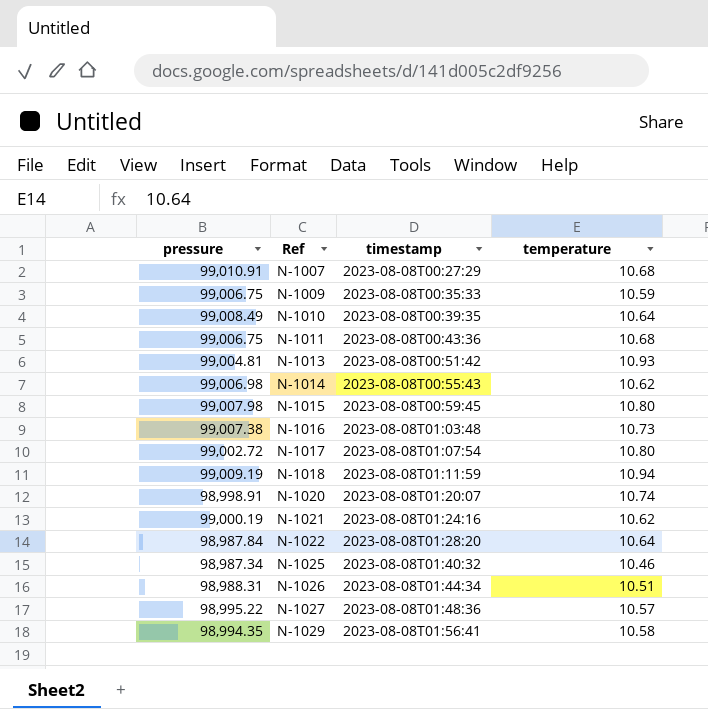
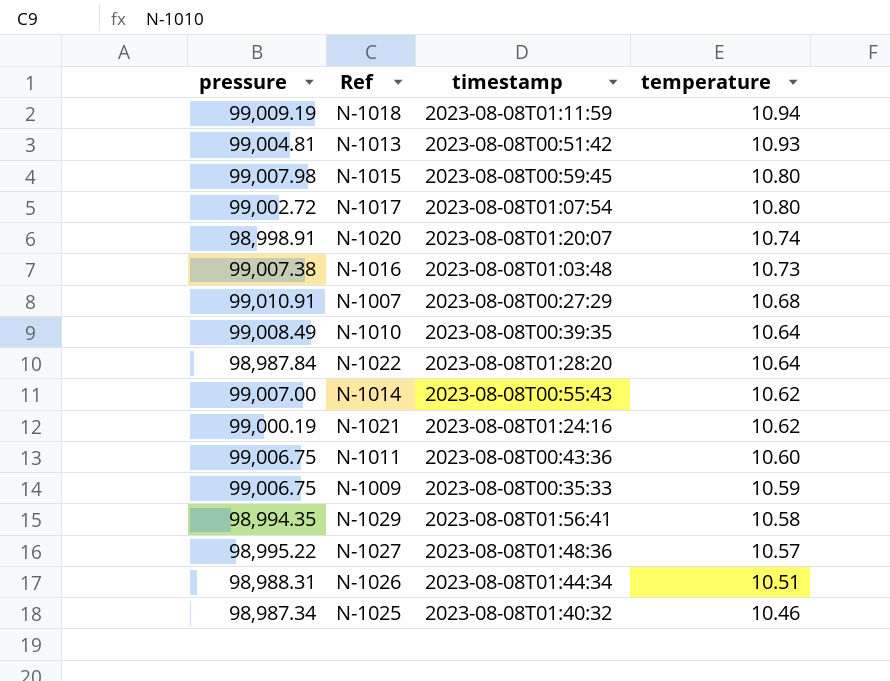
row order: Ref ascending -> temperature descending
N-1014 | pressure: 99,006.98 -> 99,007.00
N-1011 | temperature: 10.68 -> 10.60

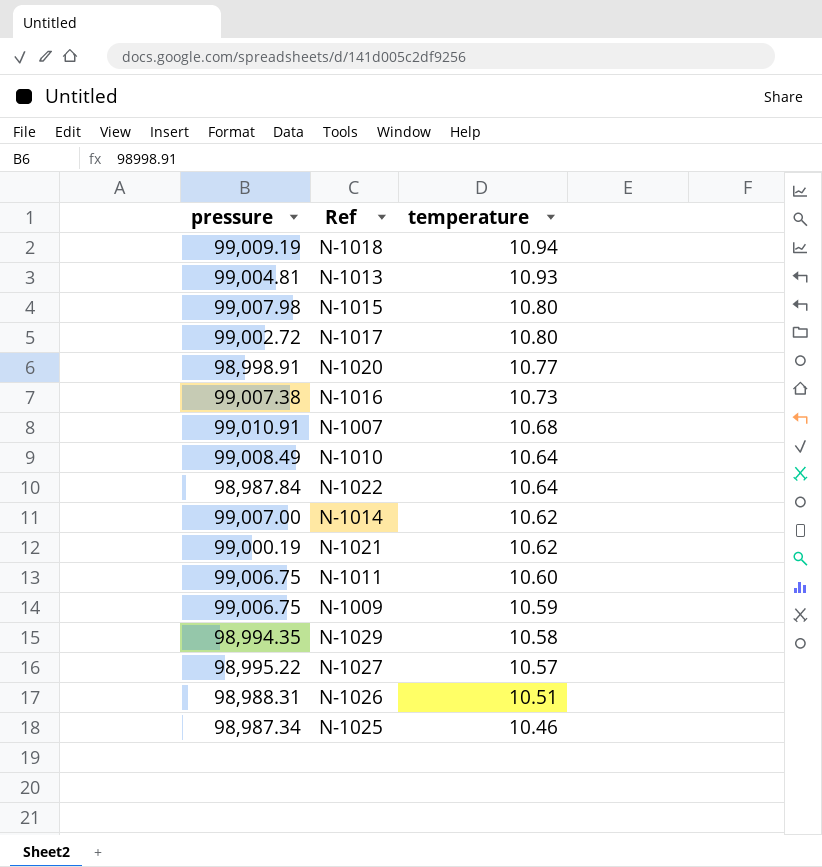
column timestamp | position: 3 -> none
N-1020 | temperature: 10.74 -> 10.77

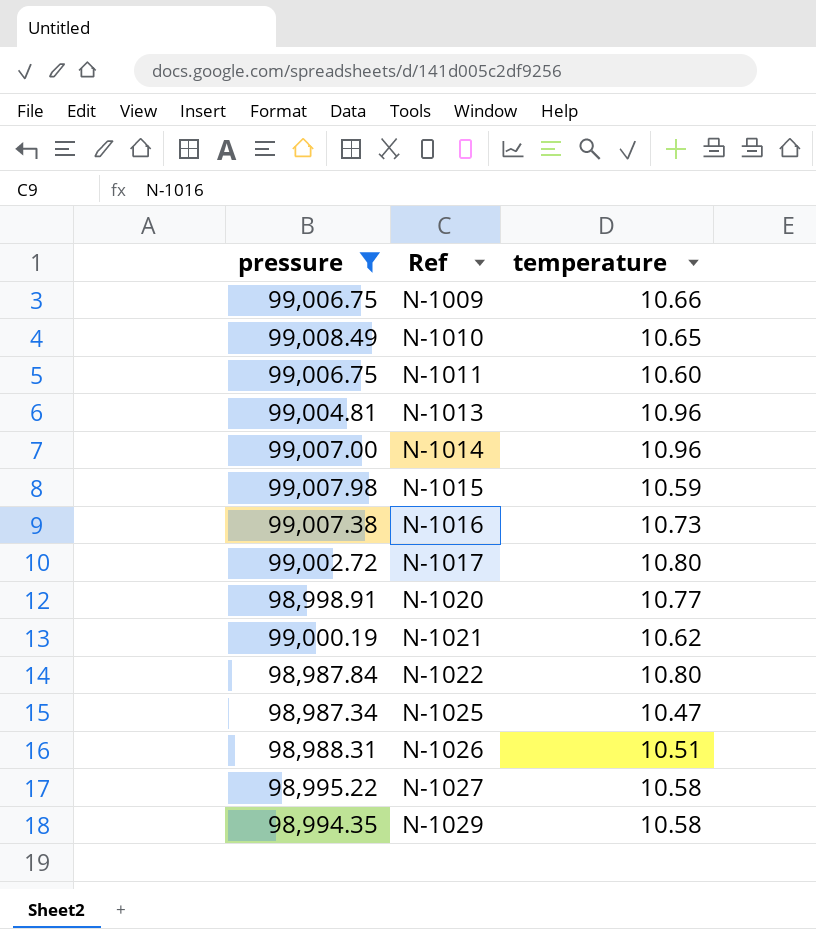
filter: none -> pressure <= 99,008.49
row order: temperature descending -> Ref ascending
N-1009 | temperature: 10.59 -> 10.66
N-1010 | temperature: 10.64 -> 10.65
N-1013 | temperature: 10.93 -> 10.96
N-1014 | temperature: 10.62 -> 10.96
N-1015 | temperature: 10.80 -> 10.59
N-1022 | temperature: 10.64 -> 10.80
N-1025 | temperature: 10.46 -> 10.47
N-1027 | temperature: 10.57 -> 10.58

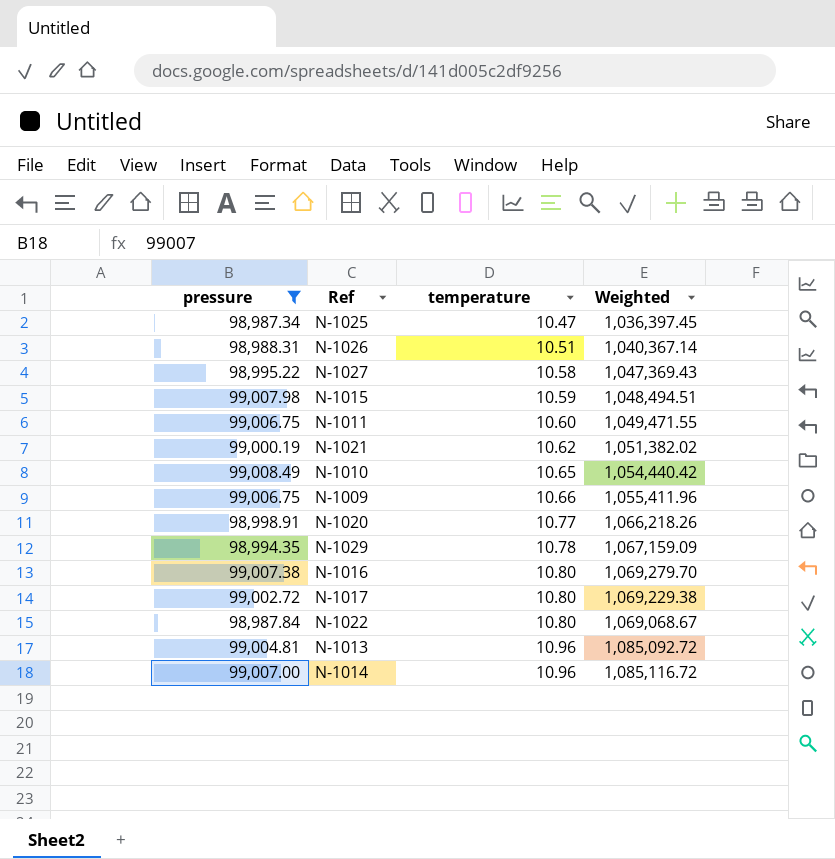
row order: Ref ascending -> temperature ascending
column Weighted | formula: none -> [pressure] * [temperature]
N-1029 | temperature: 10.58 -> 10.78
N-1016 | temperature: 10.73 -> 10.80

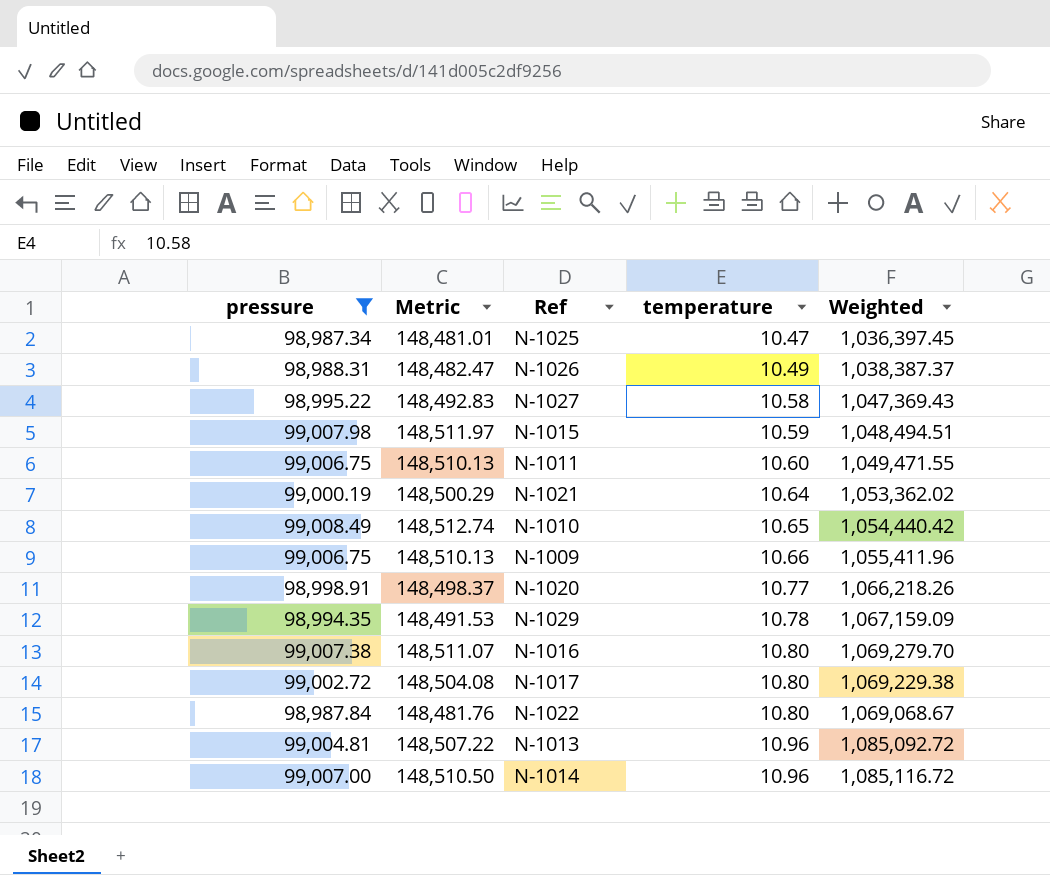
column Metric | formula: none -> [pressure] * 1.5
N-1026 | temperature: 10.51 -> 10.49
N-1026 | Weighted: 1,040,367.14 -> 1,038,387.37
N-1021 | temperature: 10.62 -> 10.64
N-1021 | Weighted: 1,051,382.02 -> 1,053,362.02

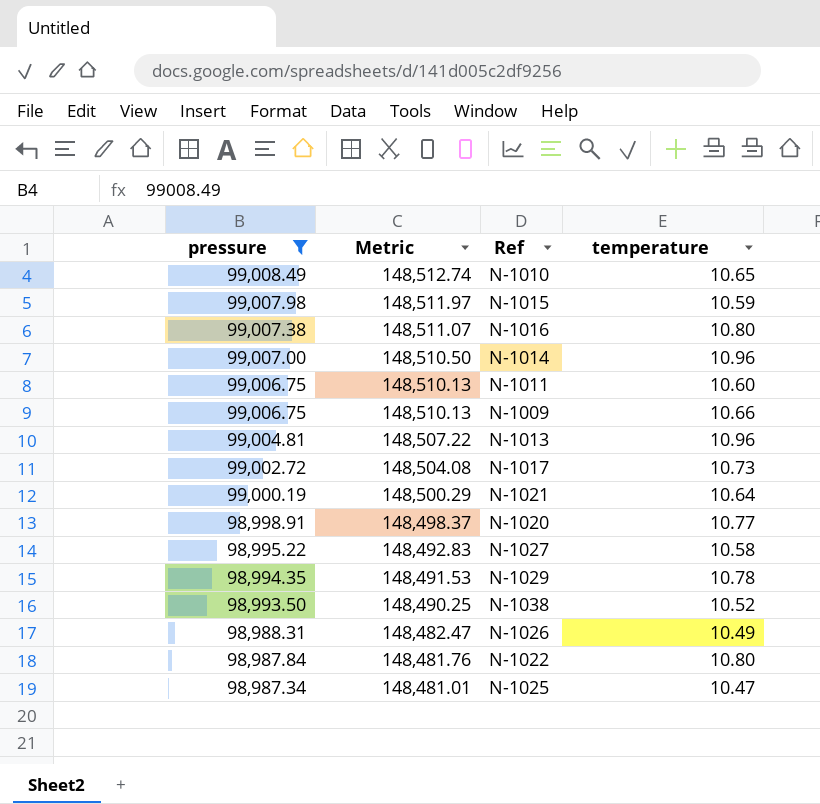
row order: temperature ascending -> pressure descending
column Weighted | formula: [pressure] * [temperature] -> none
N-1017 | temperature: 10.80 -> 10.73
row N-1038: none -> 98,993.50 | 148,490.25 | 10.52

